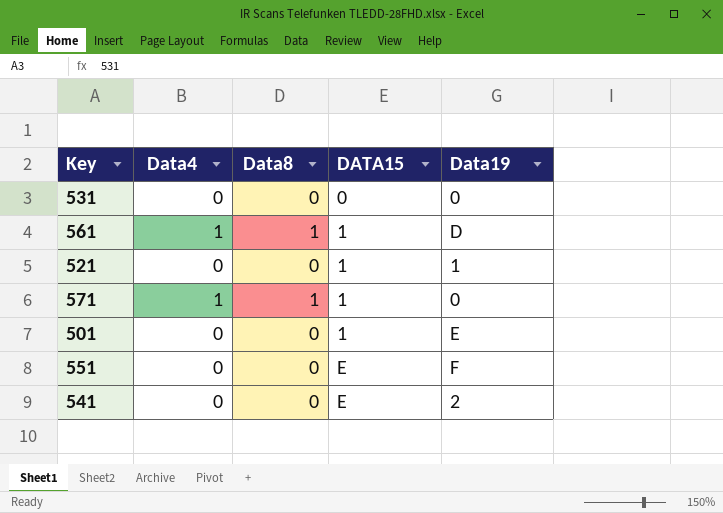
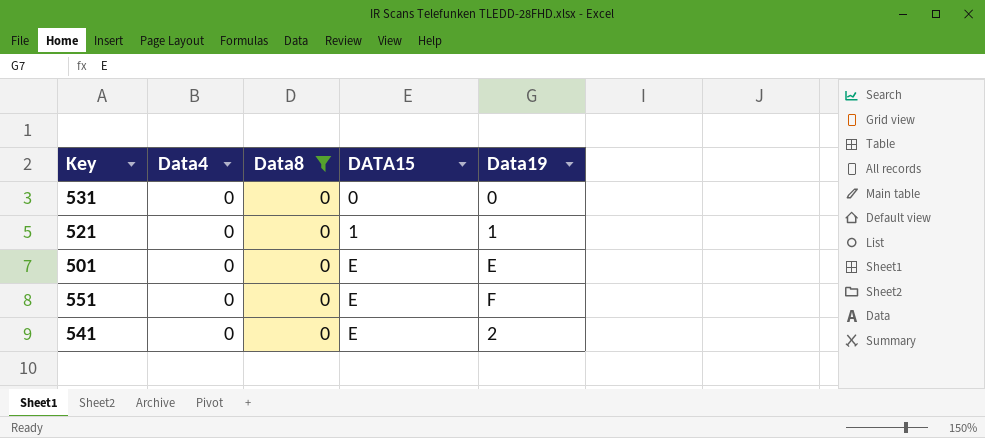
filter: none -> Data8 = 0
501 | DATA15: 1 -> E

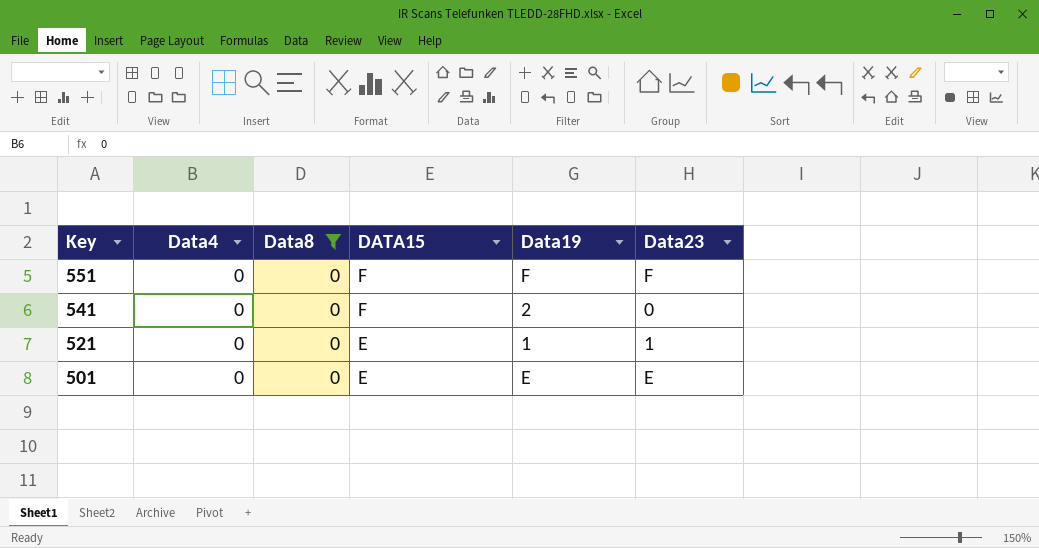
row order: DATA15 ascending -> Key descending
column Data23 | position: none -> 6
row 531: 0 | 0 | 0 | 0 -> none
551 | DATA15: E -> F
541 | DATA15: E -> F
521 | DATA15: 1 -> E

